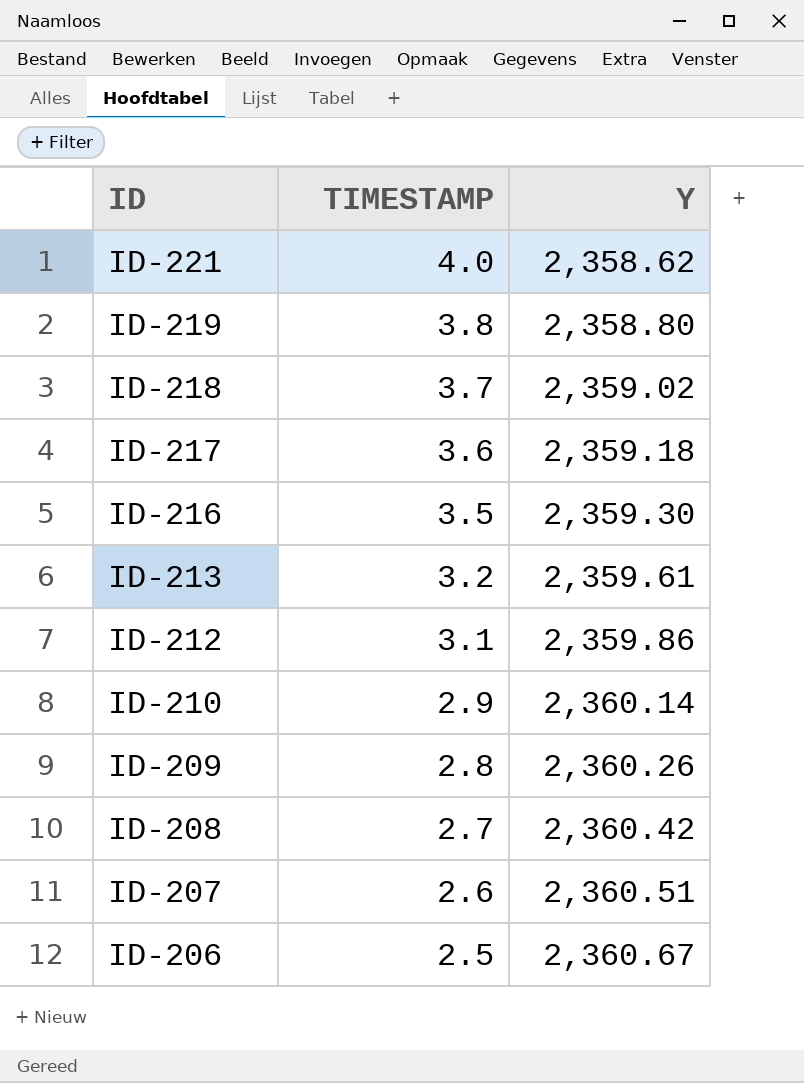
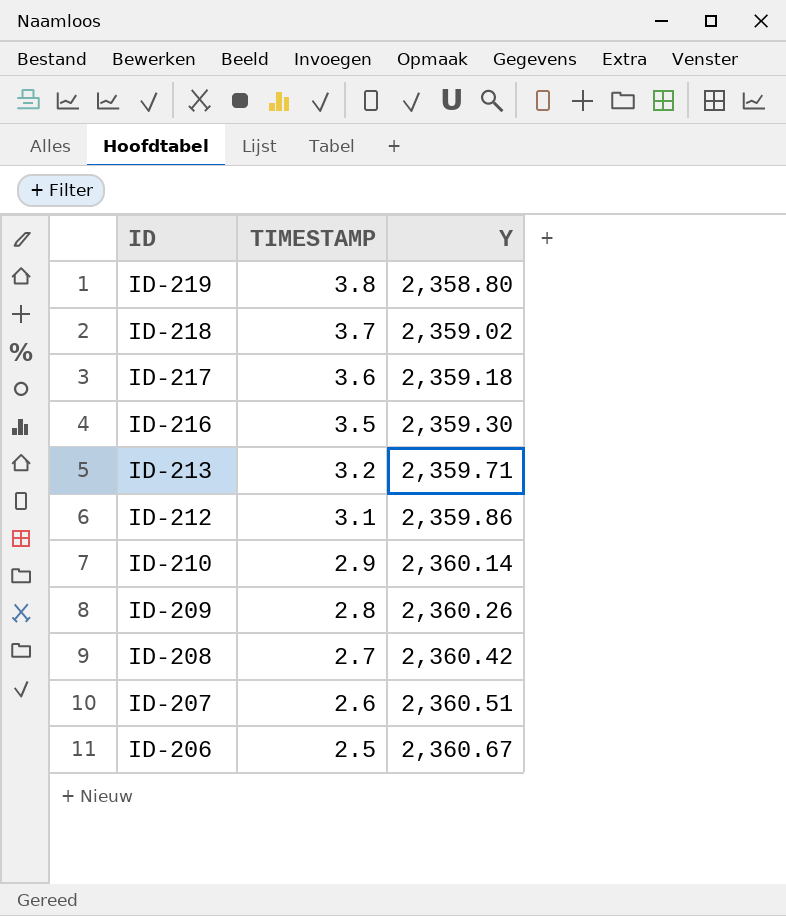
row ID-221: 4.0 | 2,358.62 -> none
ID-213 | Y: 2,359.61 -> 2,359.71

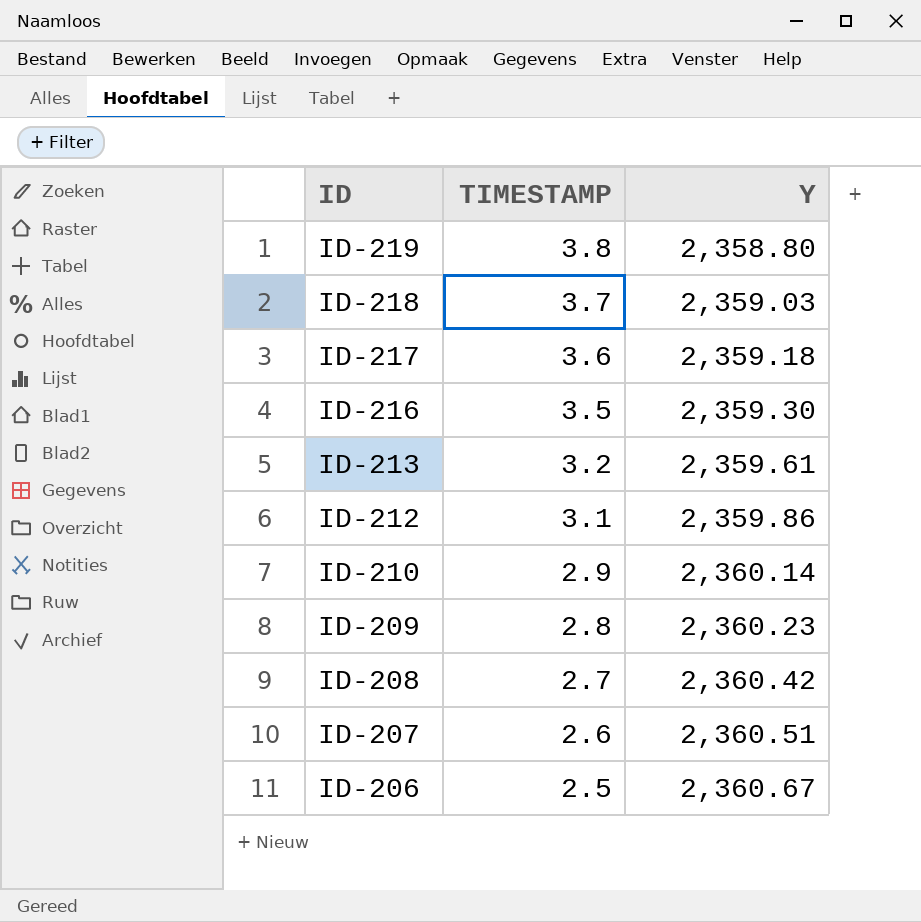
ID-218 | Y: 2,359.02 -> 2,359.03
ID-213 | Y: 2,359.71 -> 2,359.61
ID-209 | Y: 2,360.26 -> 2,360.23

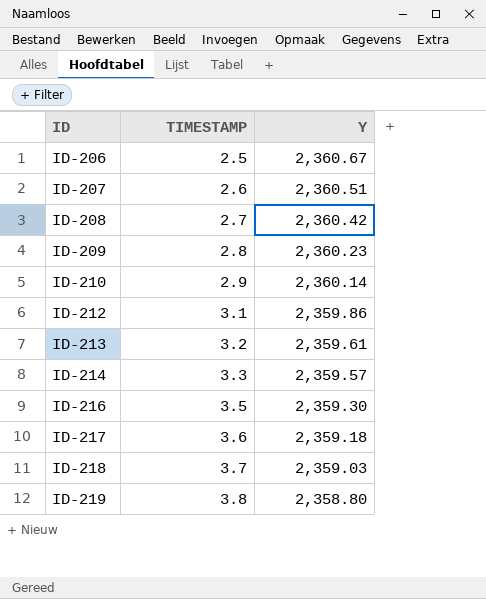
row order: ID descending -> ID ascending
row ID-214: none -> 3.3 | 2,359.57

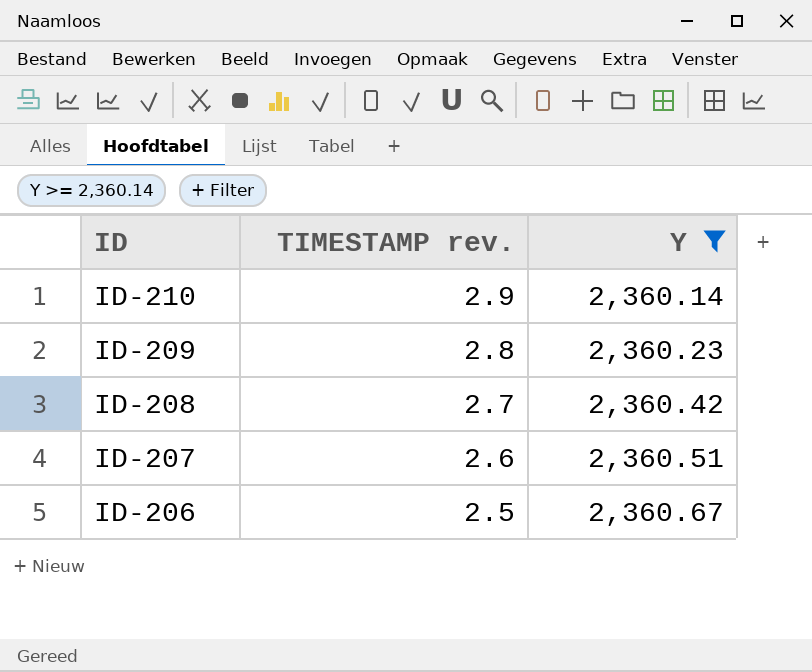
filter: none -> Y >= 2,360.14
row order: ID ascending -> ID descending
column name: TIMESTAMP -> TIMESTAMP rev.

